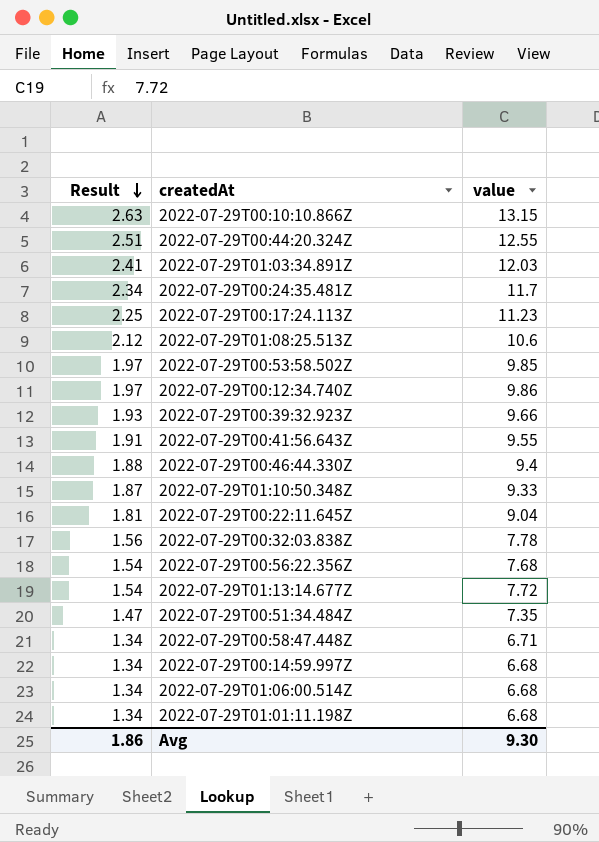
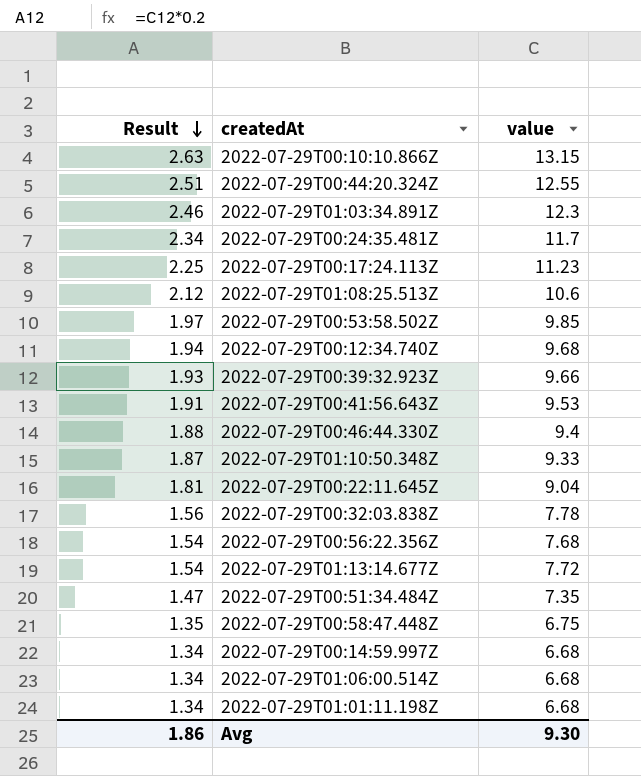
2022-07-29T01:03:34.891Z | Result: 2.41 -> 2.46
2022-07-29T01:03:34.891Z | value: 12.03 -> 12.3
2022-07-29T00:12:34.740Z | Result: 1.97 -> 1.94
2022-07-29T00:12:34.740Z | value: 9.86 -> 9.68
2022-07-29T00:41:56.643Z | value: 9.55 -> 9.53
2022-07-29T00:58:47.448Z | Result: 1.34 -> 1.35
2022-07-29T00:58:47.448Z | value: 6.71 -> 6.75

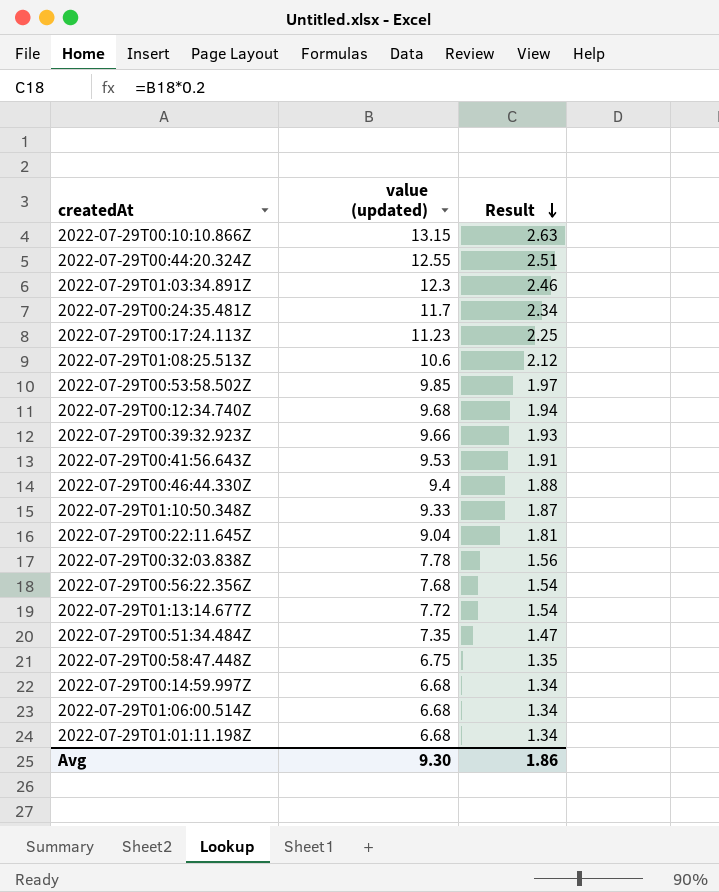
column name: value -> value (updated)
column Result | position: 1 -> 3

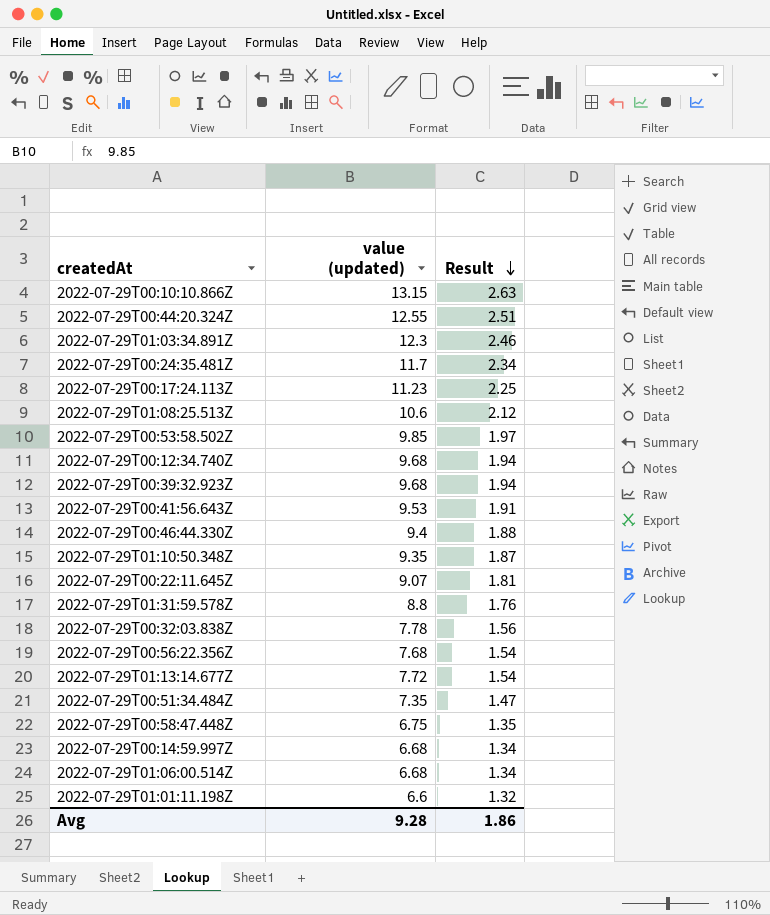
2022-07-29T00:39:32.923Z | value (updated): 9.66 -> 9.68
2022-07-29T00:39:32.923Z | Result: 1.93 -> 1.94
2022-07-29T01:10:50.348Z | value (updated): 9.33 -> 9.35
2022-07-29T00:22:11.645Z | value (updated): 9.04 -> 9.07
row 2022-07-29T01:31:59.578Z: none -> 8.8 | 1.76
2022-07-29T01:01:11.198Z | value (updated): 6.68 -> 6.6
2022-07-29T01:01:11.198Z | Result: 1.34 -> 1.32
Avg | value (updated): 9.30 -> 9.28

